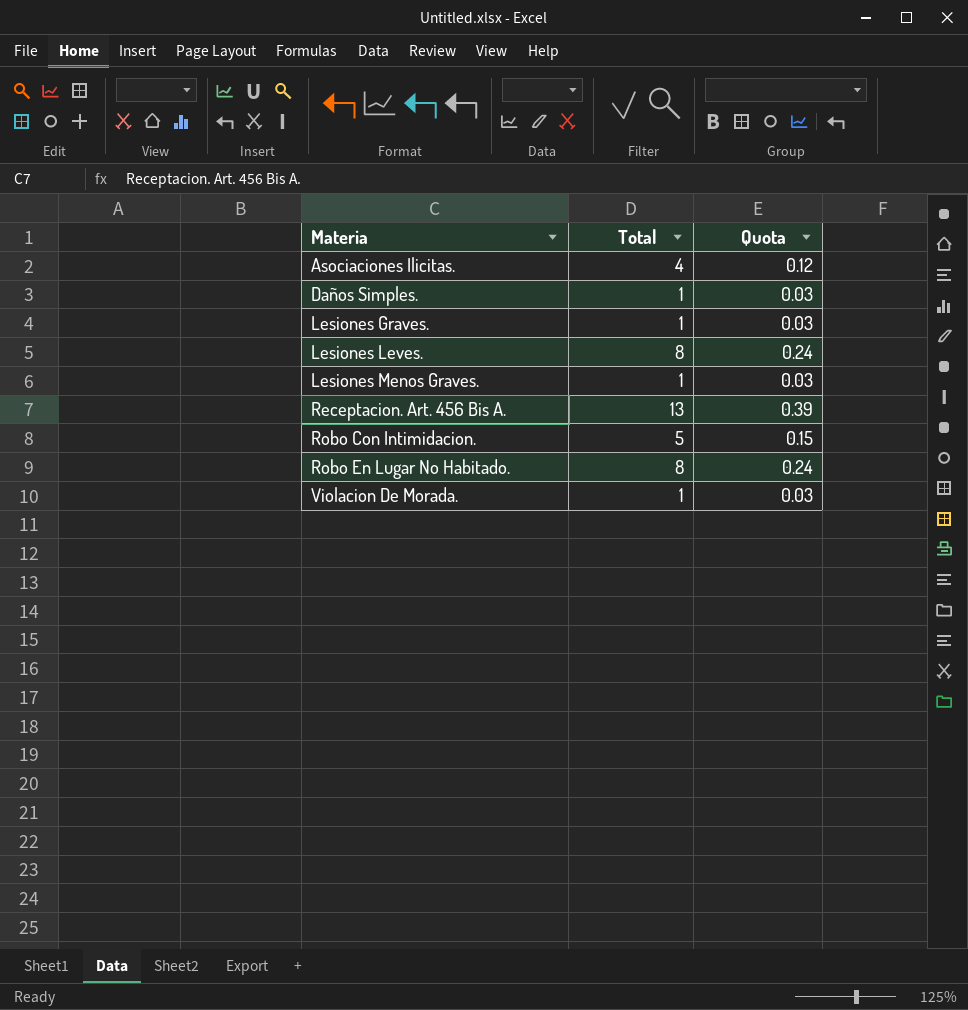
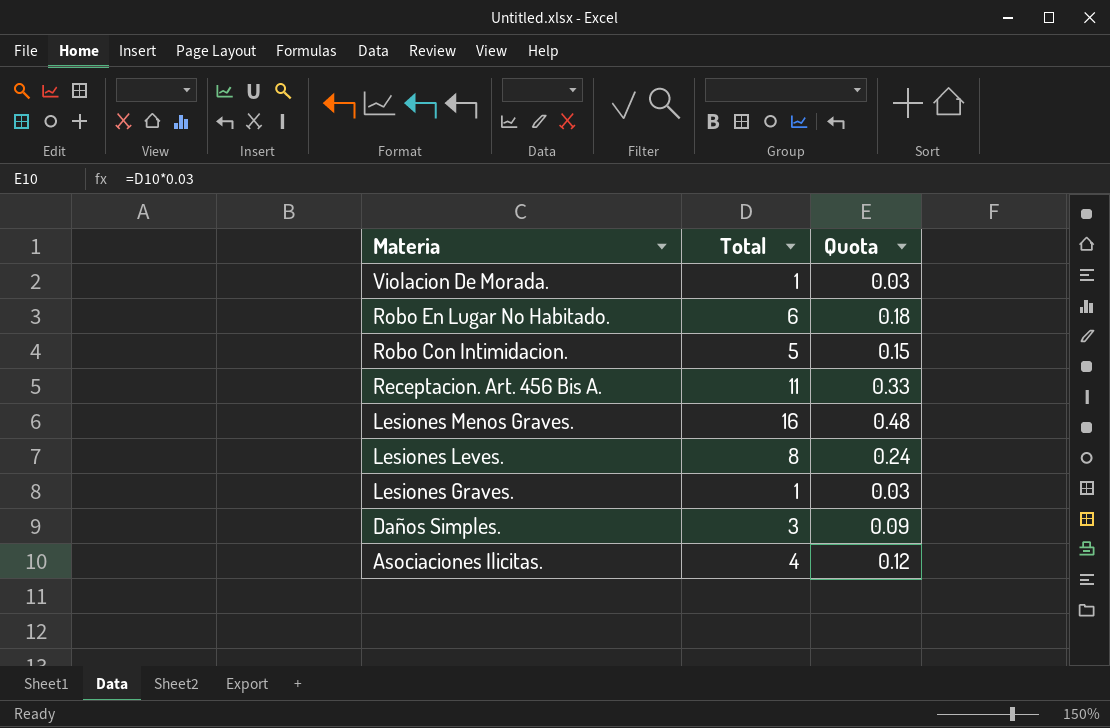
row order: Materia ascending -> Materia descending
Robo En Lugar No Habitado. | Total: 8 -> 6
Robo En Lugar No Habitado. | Quota: 0.24 -> 0.18
Receptacion. Art. 456 Bis A. | Total: 13 -> 11
Receptacion. Art. 456 Bis A. | Quota: 0.39 -> 0.33
Lesiones Menos Graves. | Total: 1 -> 16
Lesiones Menos Graves. | Quota: 0.03 -> 0.48
Daños Simples. | Total: 1 -> 3
Daños Simples. | Quota: 0.03 -> 0.09

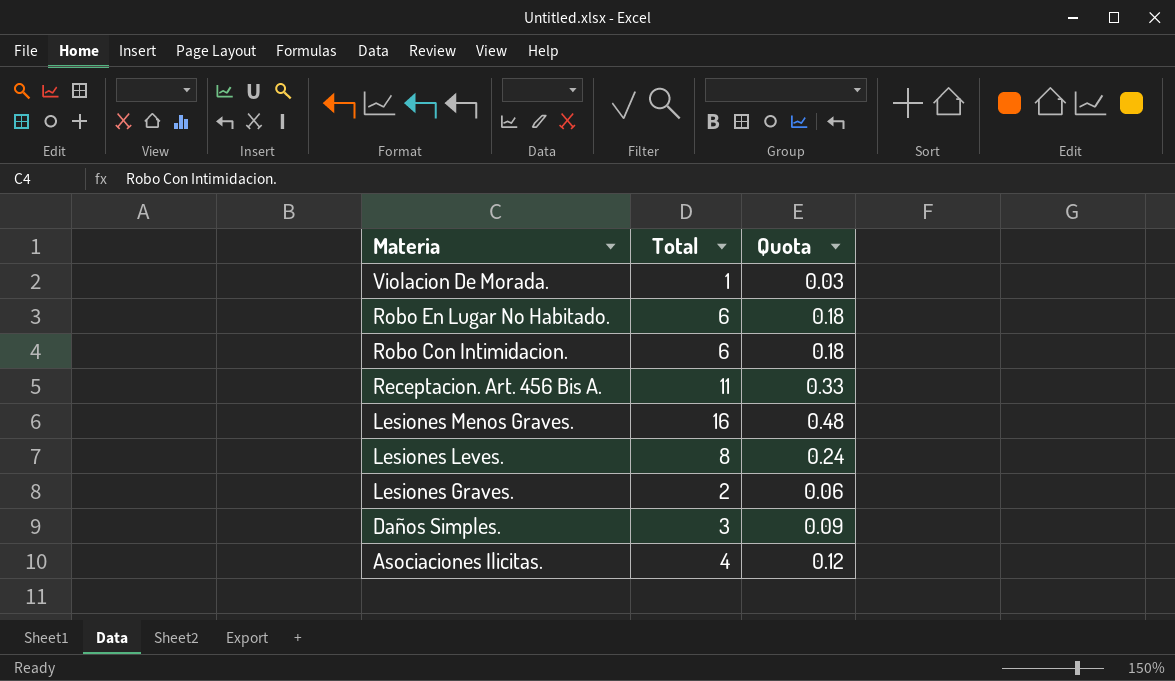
Robo Con Intimidacion. | Total: 5 -> 6
Robo Con Intimidacion. | Quota: 0.15 -> 0.18
Lesiones Graves. | Total: 1 -> 2
Lesiones Graves. | Quota: 0.03 -> 0.06

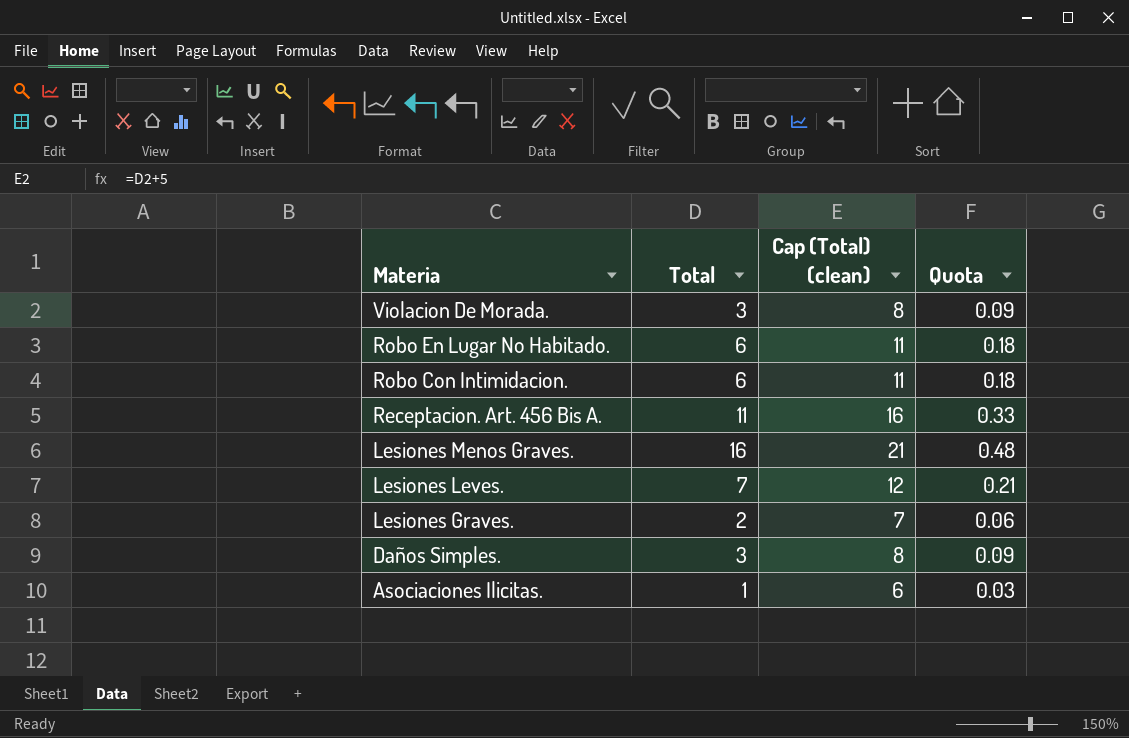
column Cap (Total) (clean) | formula: none -> [Total] + 5
Violacion De Morada. | Total: 1 -> 3
Violacion De Morada. | Quota: 0.03 -> 0.09
Lesiones Leves. | Total: 8 -> 7
Lesiones Leves. | Quota: 0.24 -> 0.21
Asociaciones Ilicitas. | Total: 4 -> 1
Asociaciones Ilicitas. | Quota: 0.12 -> 0.03

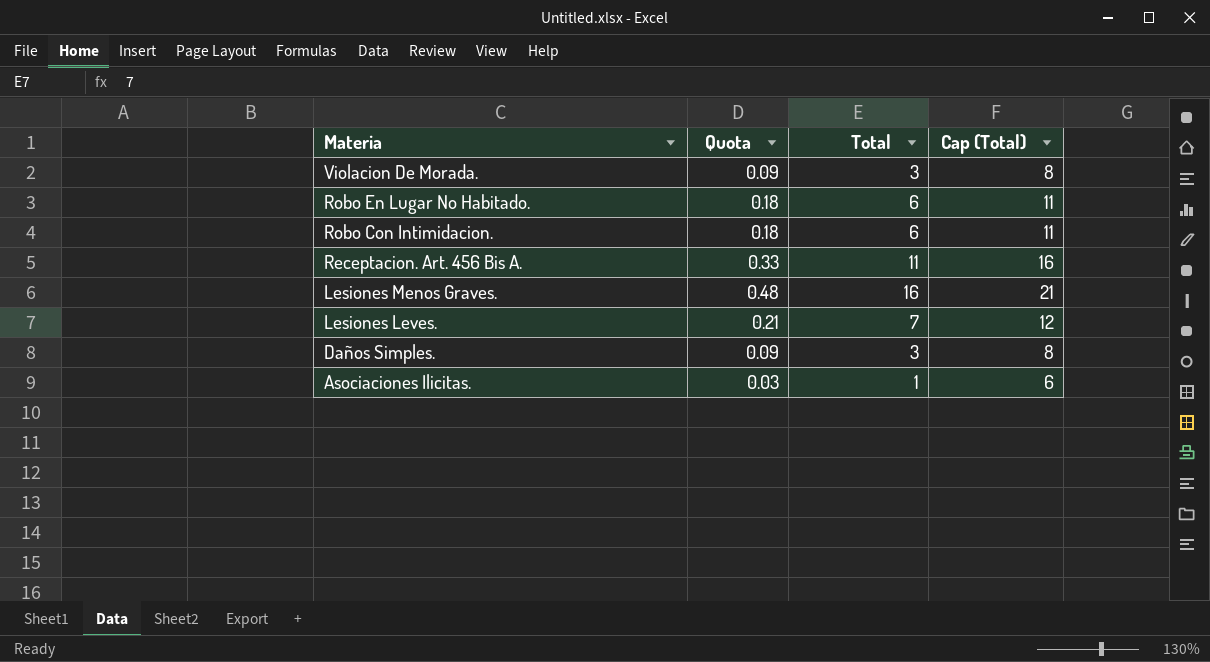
column Quota | position: 4 -> 2
column name: Cap (Total) (clean) -> Cap (Total)
row Lesiones Graves.: 2 | 7 | 0.06 -> none

